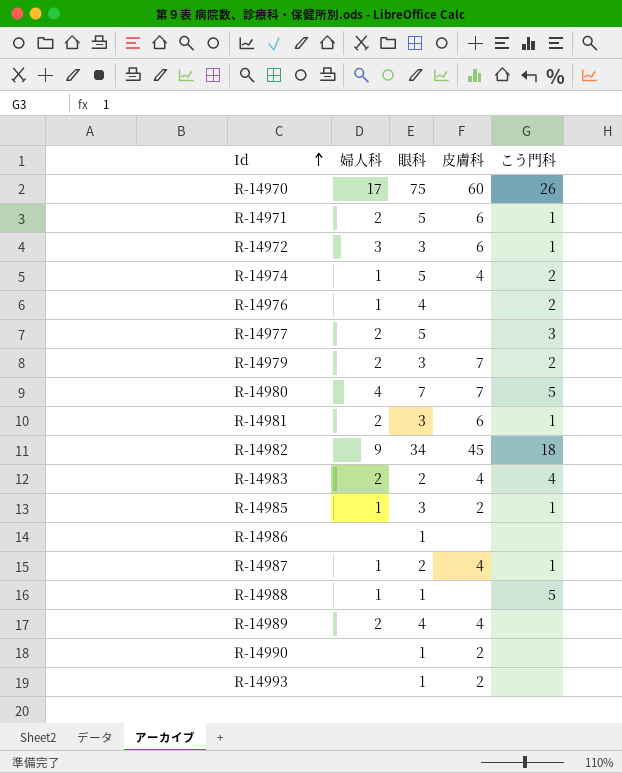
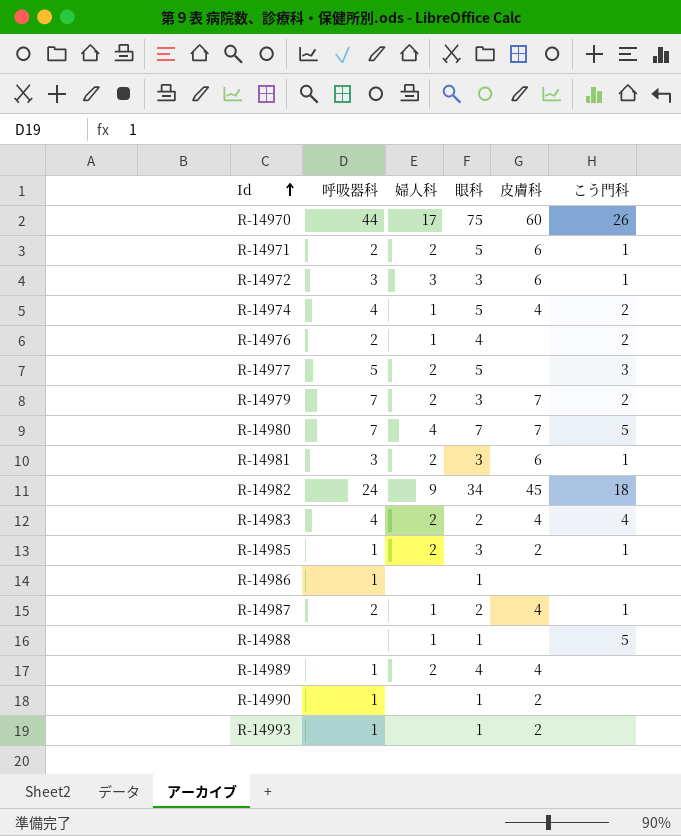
column 呼吸器科 | position: none -> 2
R-14985 | 婦人科: 1 -> 2

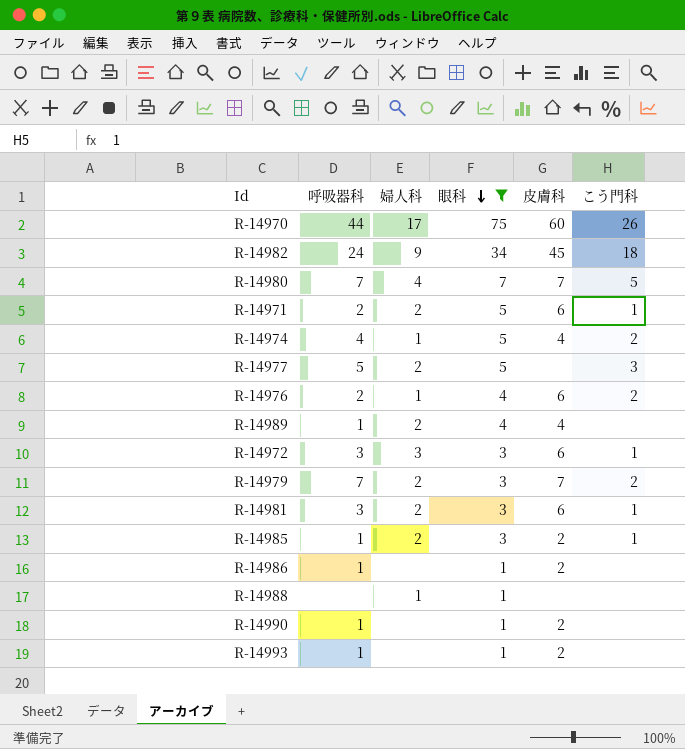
filter: none -> 眼科 != 2
row order: Id ascending -> 眼科 descending
R-14976 | 皮膚科: none -> 6
R-14986 | 皮膚科: none -> 2
R-14988 | こう門科: 5 -> none

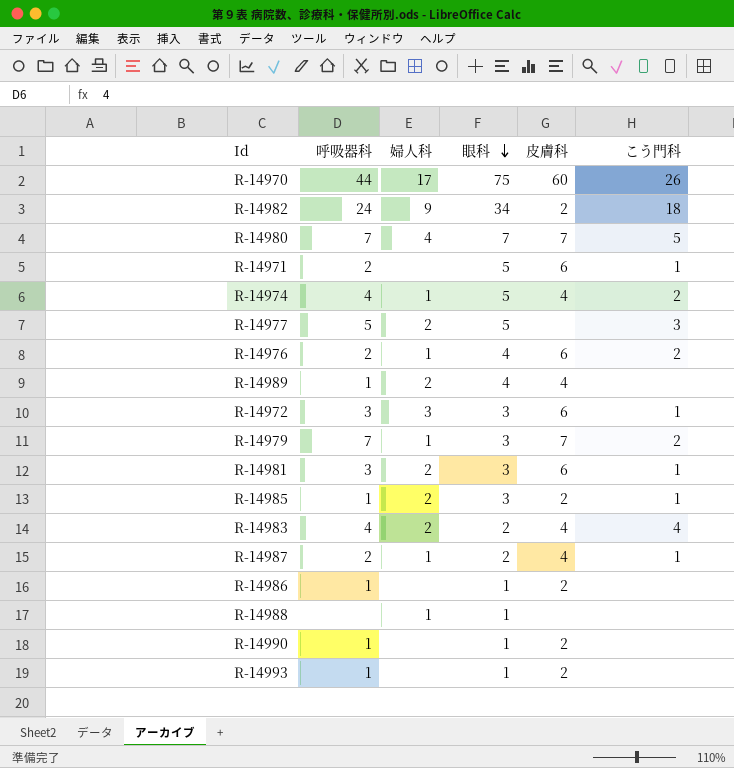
filter: 眼科 != 2 -> none
R-14982 | 皮膚科: 45 -> 2
R-14971 | 婦人科: 2 -> none
R-14979 | 婦人科: 2 -> 1

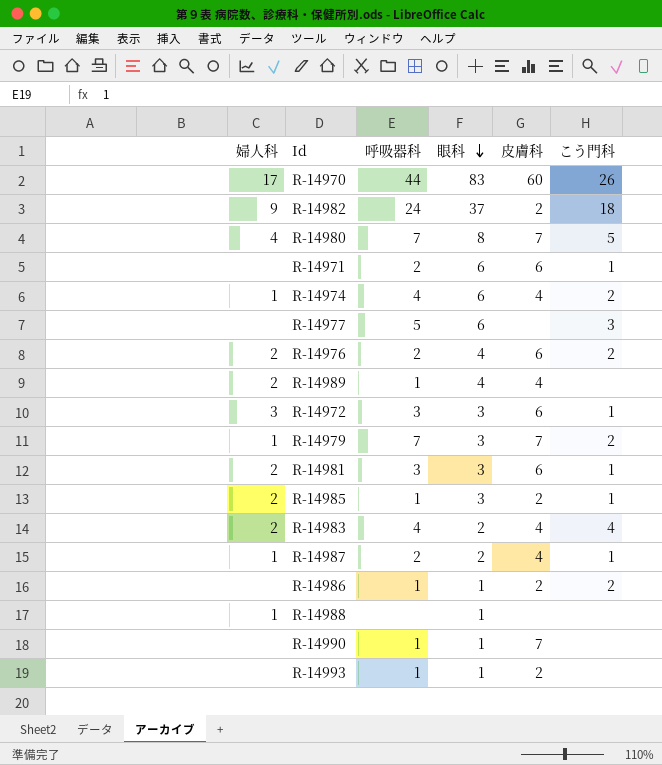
column 婦人科 | position: 3 -> 1
R-14970 | 眼科: 75 -> 83
R-14982 | 眼科: 34 -> 37
R-14980 | 眼科: 7 -> 8
R-14971 | 眼科: 5 -> 6
R-14974 | 眼科: 5 -> 6
R-14977 | 婦人科: 2 -> none
R-14977 | 眼科: 5 -> 6
R-14976 | 婦人科: 1 -> 2
R-14986 | こう門科: none -> 2
R-14990 | 皮膚科: 2 -> 7

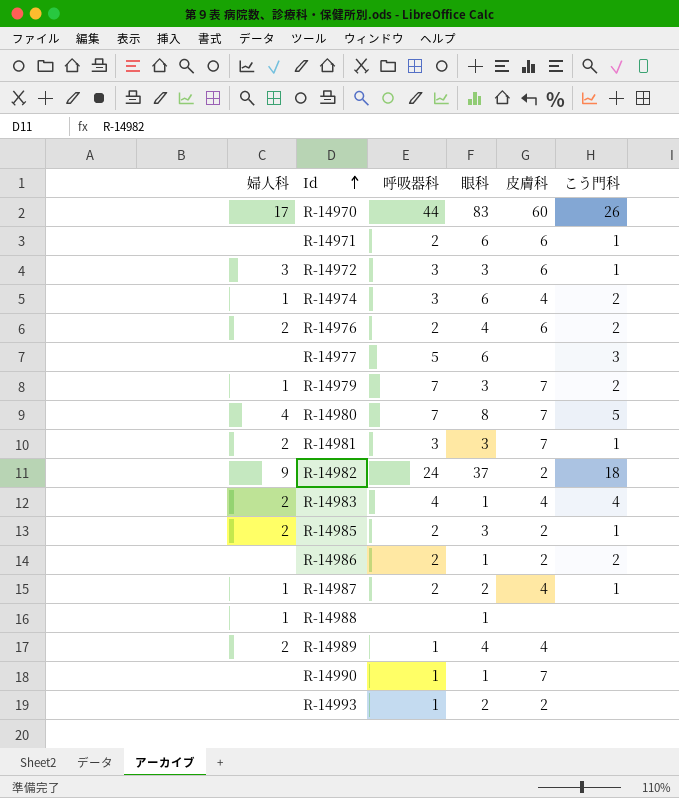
row order: 眼科 descending -> Id ascending
R-14974 | 呼吸器科: 4 -> 3
R-14981 | 皮膚科: 6 -> 7
R-14983 | 眼科: 2 -> 1
R-14985 | 呼吸器科: 1 -> 2
R-14986 | 呼吸器科: 1 -> 2
R-14993 | 眼科: 1 -> 2

